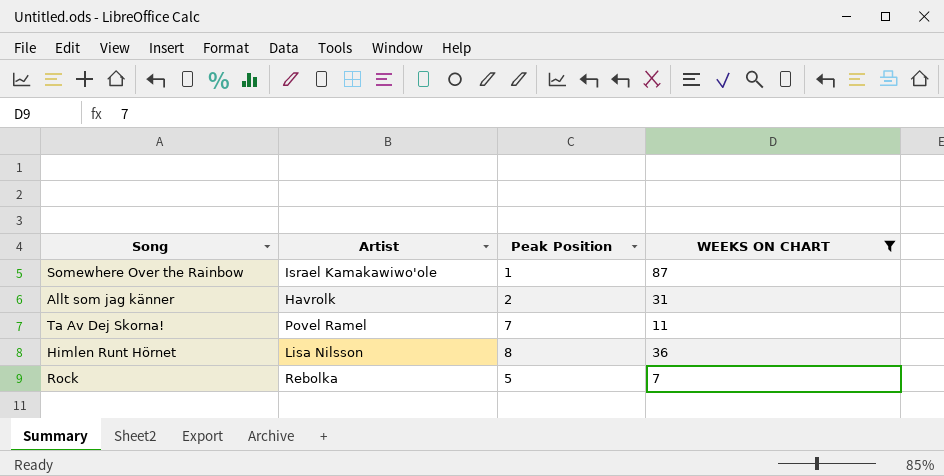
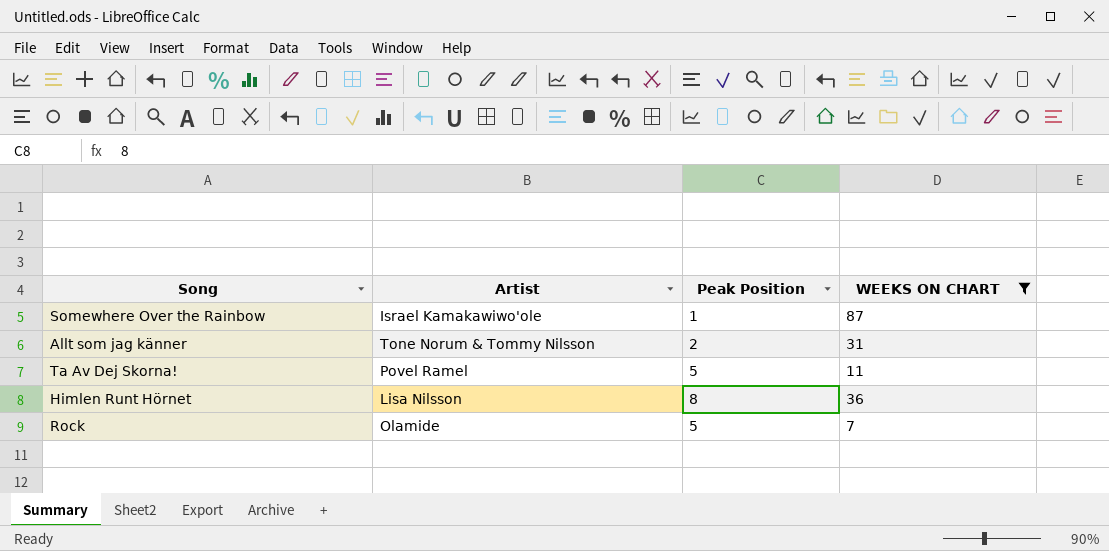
Allt som jag känner | Artist: Havrolk -> Tone Norum & Tommy Nilsson
Ta Av Dej Skorna! | Peak Position: 7 -> 5
Rock | Artist: Rebolka -> Olamide

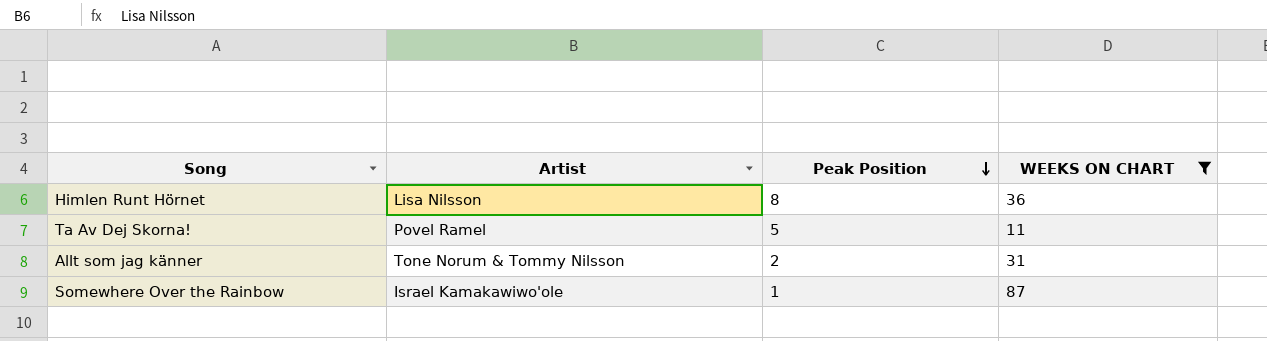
row order: none -> Peak Position descending
row Rock: Olamide | 5 | 7 -> none

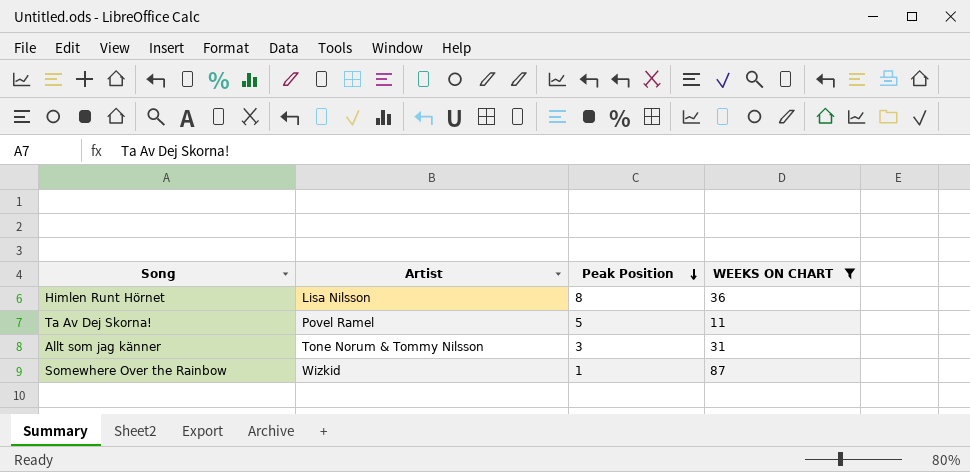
Allt som jag känner | Peak Position: 2 -> 3
Somewhere Over the Rainbow | Artist: Israel Kamakawiwo'ole -> Wizkid

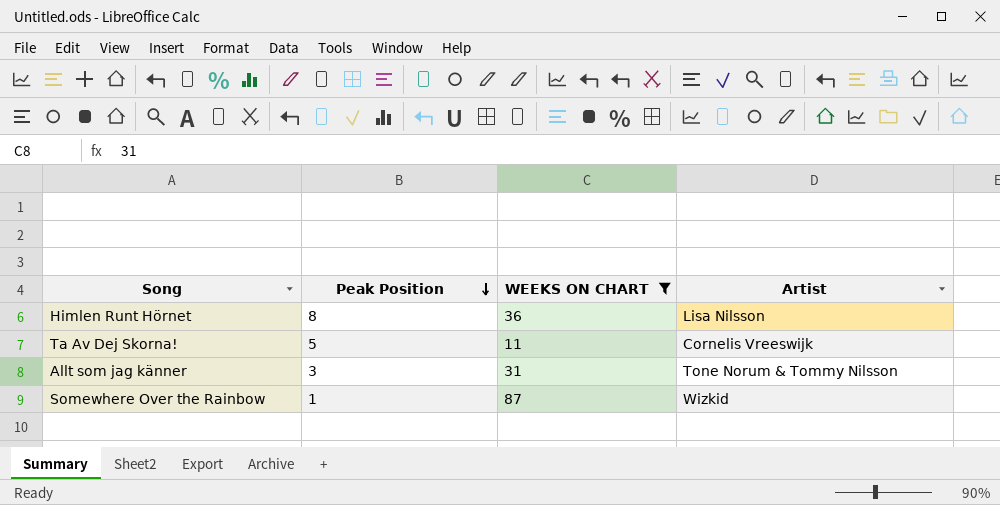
column Artist | position: 2 -> 4
Ta Av Dej Skorna! | Artist: Povel Ramel -> Cornelis Vreeswijk

